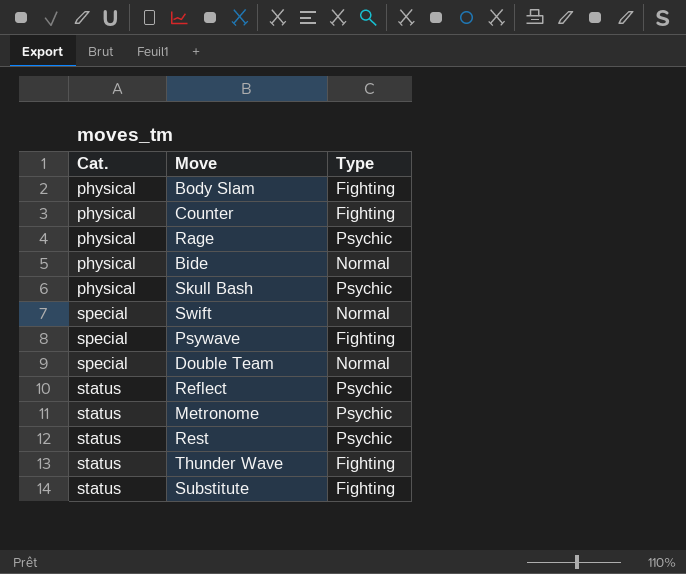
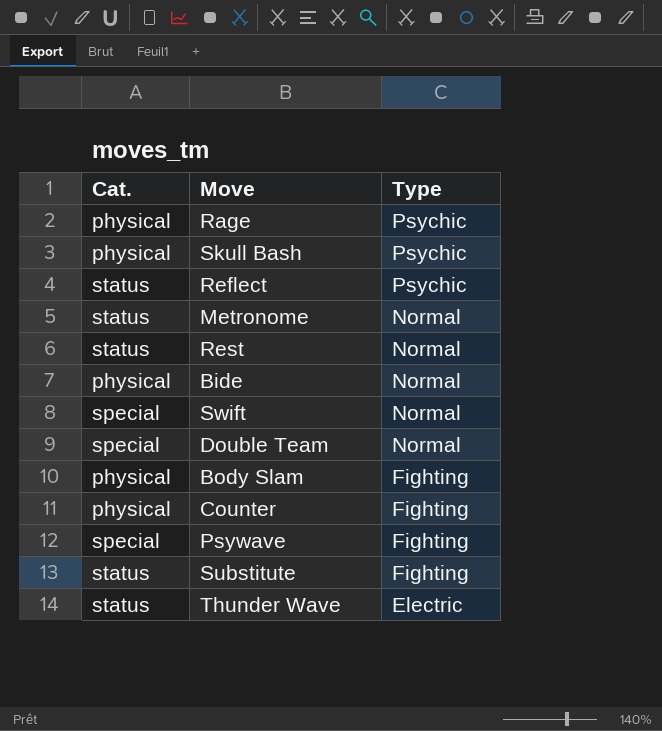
row order: Cat. ascending -> Type descending
Metronome | Type: Psychic -> Normal
Rest | Type: Psychic -> Normal
Thunder Wave | Type: Fighting -> Electric

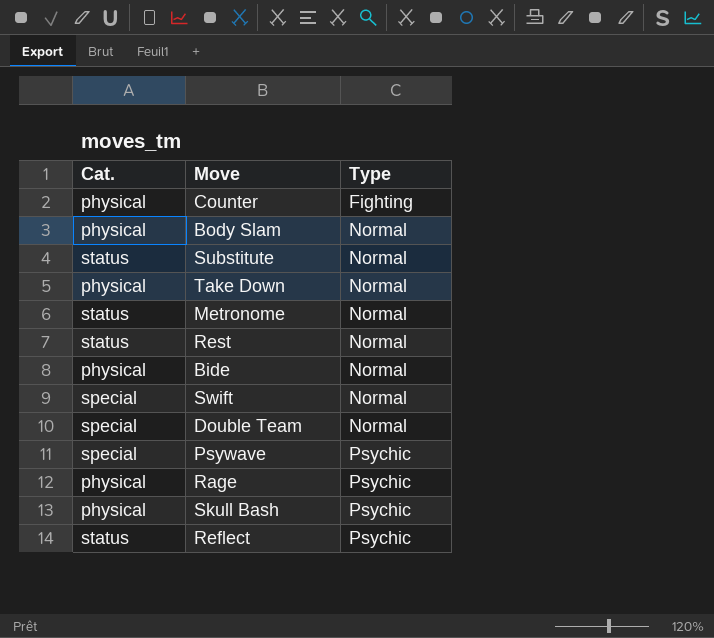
row order: Type descending -> Type ascending
row Thunder Wave: status | Electric -> none
Body Slam | Type: Fighting -> Normal
Substitute | Type: Fighting -> Normal
row Take Down: none -> physical | Normal
Psywave | Type: Fighting -> Psychic

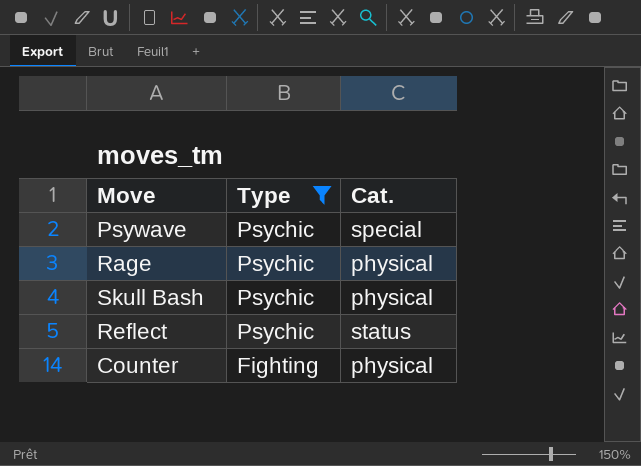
filter: none -> Type != Normal
row order: Type ascending -> Type descending
column Cat. | position: 1 -> 3

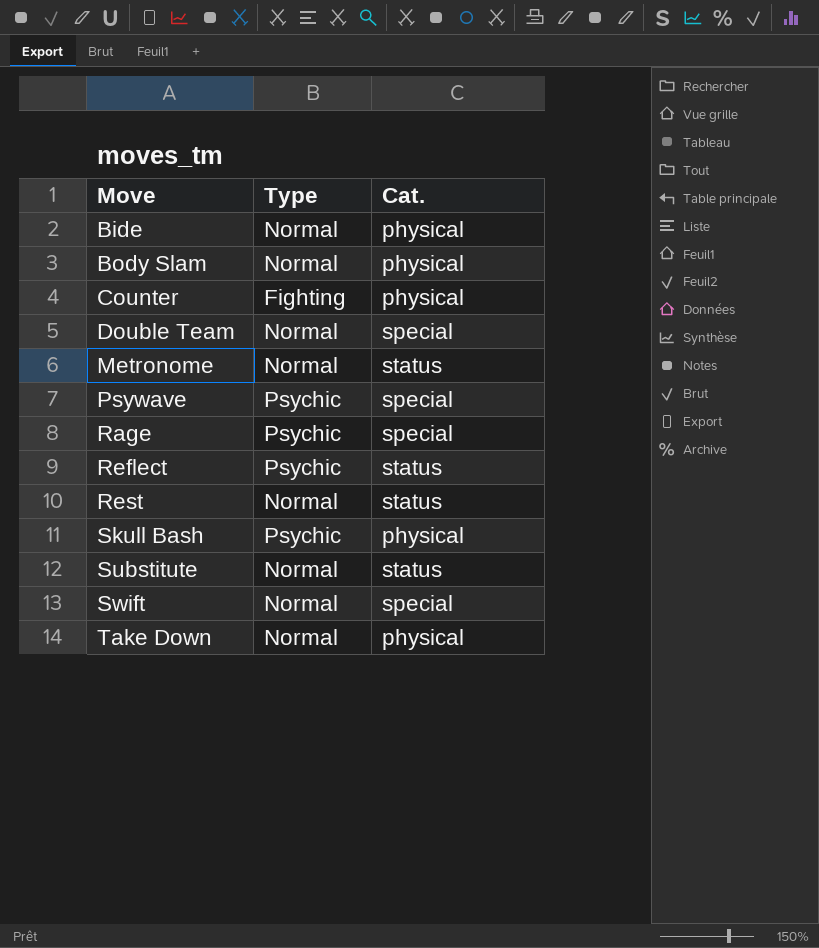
filter: Type != Normal -> none
row order: Type descending -> Move ascending
Rage | Cat.: physical -> special

